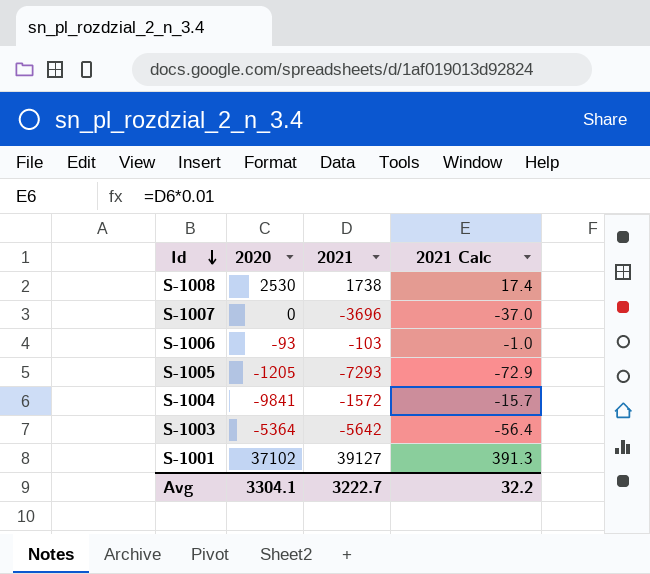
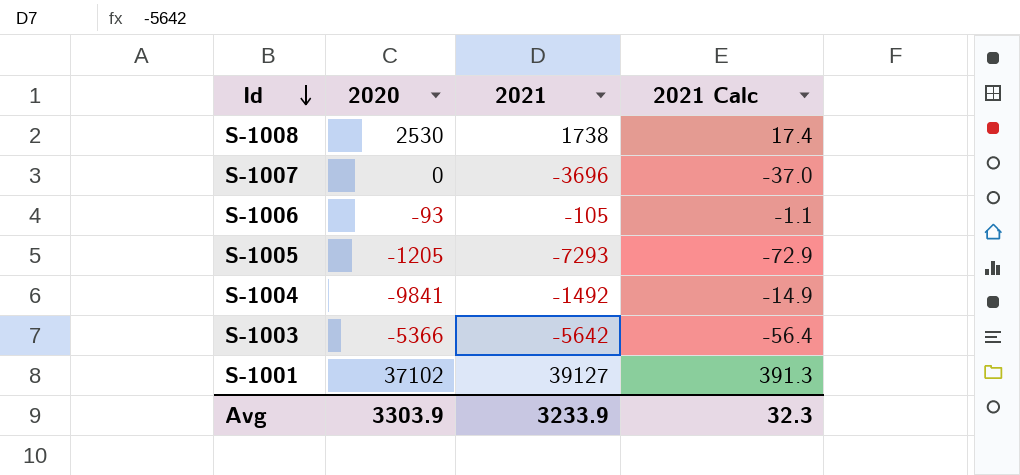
S-1006 | 2021: -103 -> -105
S-1006 | 2021 Calc: -1.0 -> -1.1
S-1004 | 2021: -1572 -> -1492
S-1004 | 2021 Calc: -15.7 -> -14.9
S-1003 | 2020: -5364 -> -5366
Avg | 2020: 3304.1 -> 3303.9
Avg | 2021: 3222.7 -> 3233.9
Avg | 2021 Calc: 32.2 -> 32.3

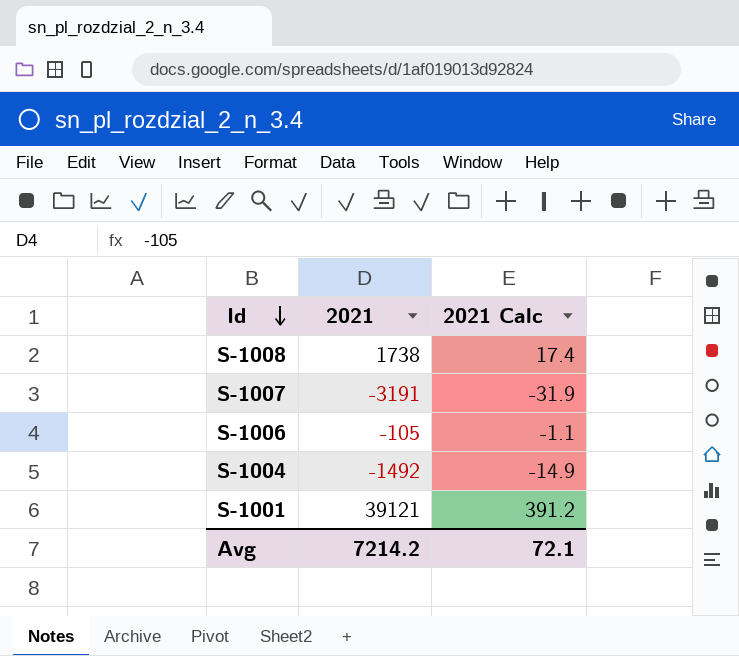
column 2020 | position: 2 -> none
row S-1005: -1205 | -7293 | -72.9 -> none
row S-1003: -5366 | -5642 | -56.4 -> none
S-1007 | 2021: -3696 -> -3191
S-1007 | 2021 Calc: -37.0 -> -31.9
S-1001 | 2021: 39127 -> 39121
S-1001 | 2021 Calc: 391.3 -> 391.2
Avg | 2021: 3233.9 -> 7214.2
Avg | 2021 Calc: 32.3 -> 72.1

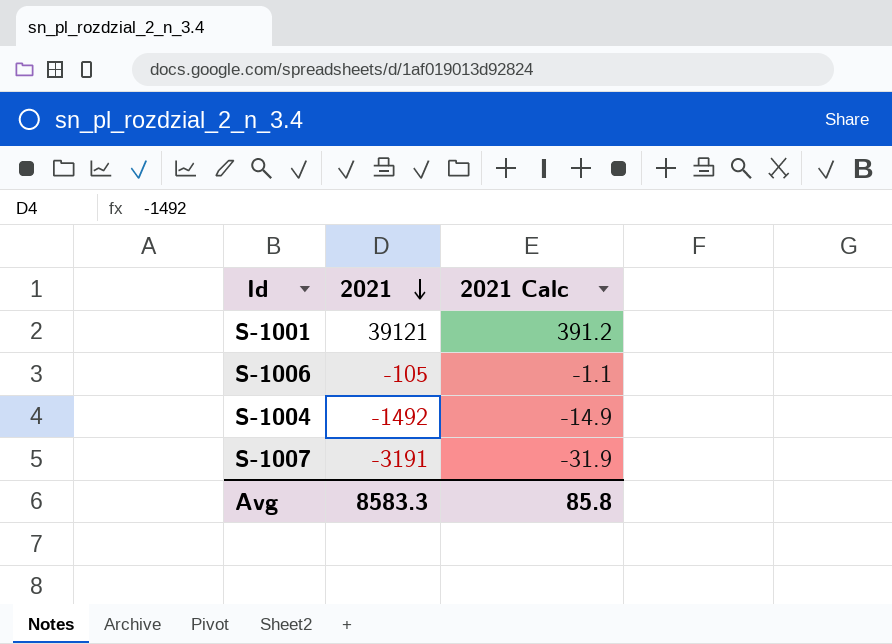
row order: Id descending -> 2021 descending
row S-1008: 1738 | 17.4 -> none
Avg | 2021: 7214.2 -> 8583.3
Avg | 2021 Calc: 72.1 -> 85.8

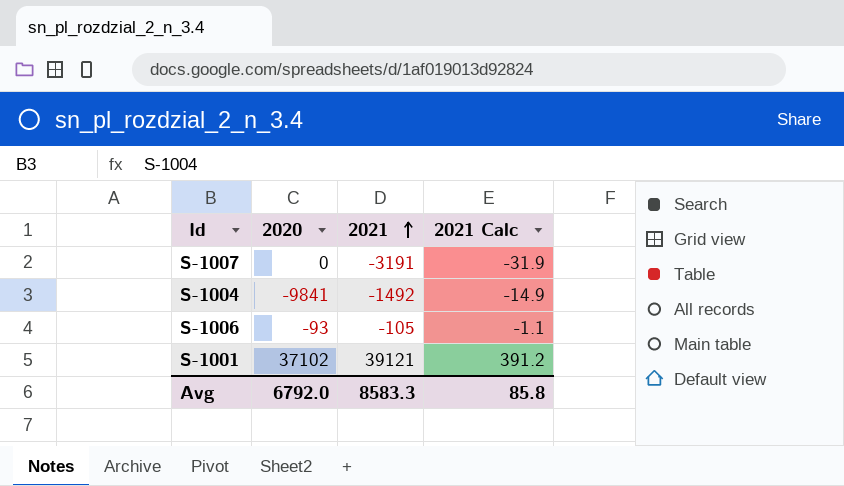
row order: 2021 descending -> 2021 ascending
column 2020 | position: none -> 2

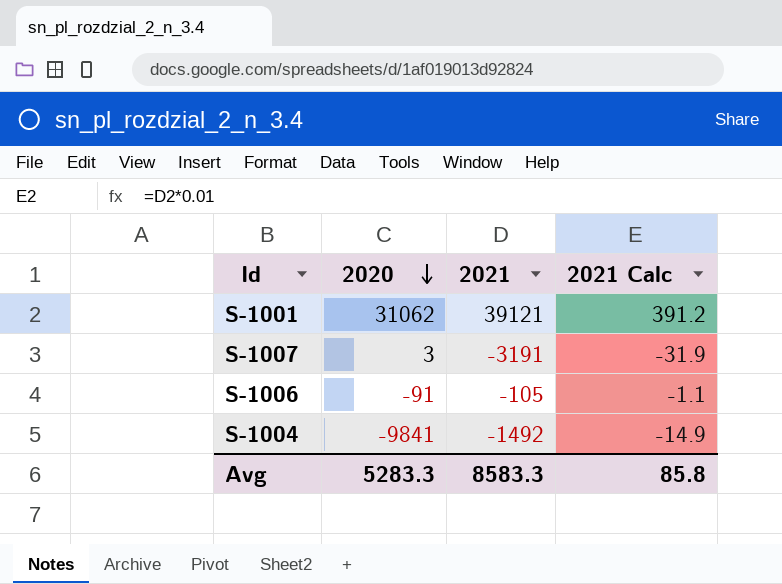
row order: 2021 ascending -> 2020 descending
S-1001 | 2020: 37102 -> 31062
S-1007 | 2020: 0 -> 3
S-1006 | 2020: -93 -> -91
Avg | 2020: 6792.0 -> 5283.3

